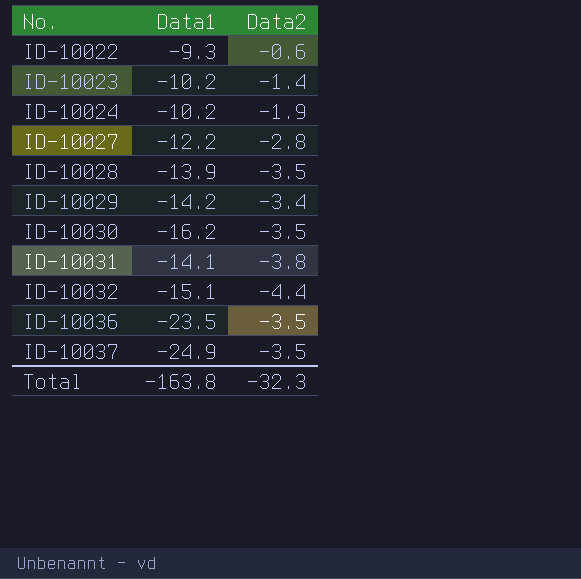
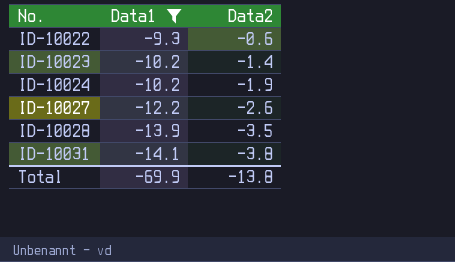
filter: none -> Data1 >= -14.1
ID-10027 | Data2: -2.8 -> -2.6
Total | Data1: -163.8 -> -69.9
Total | Data2: -32.3 -> -13.8

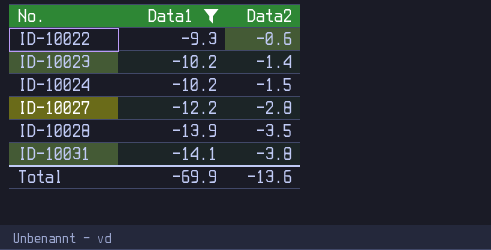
ID-10024 | Data2: -1.9 -> -1.5
ID-10027 | Data2: -2.6 -> -2.8
Total | Data2: -13.8 -> -13.6

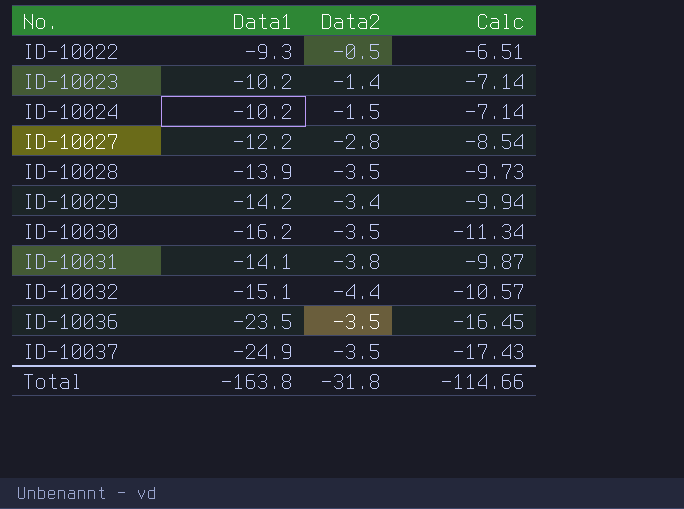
filter: Data1 >= -14.1 -> none
column Calc | formula: none -> [Data1] * 0.7
ID-10022 | Data2: -0.6 -> -0.5
Total | Data1: -69.9 -> -163.8
Total | Data2: -13.6 -> -31.8

